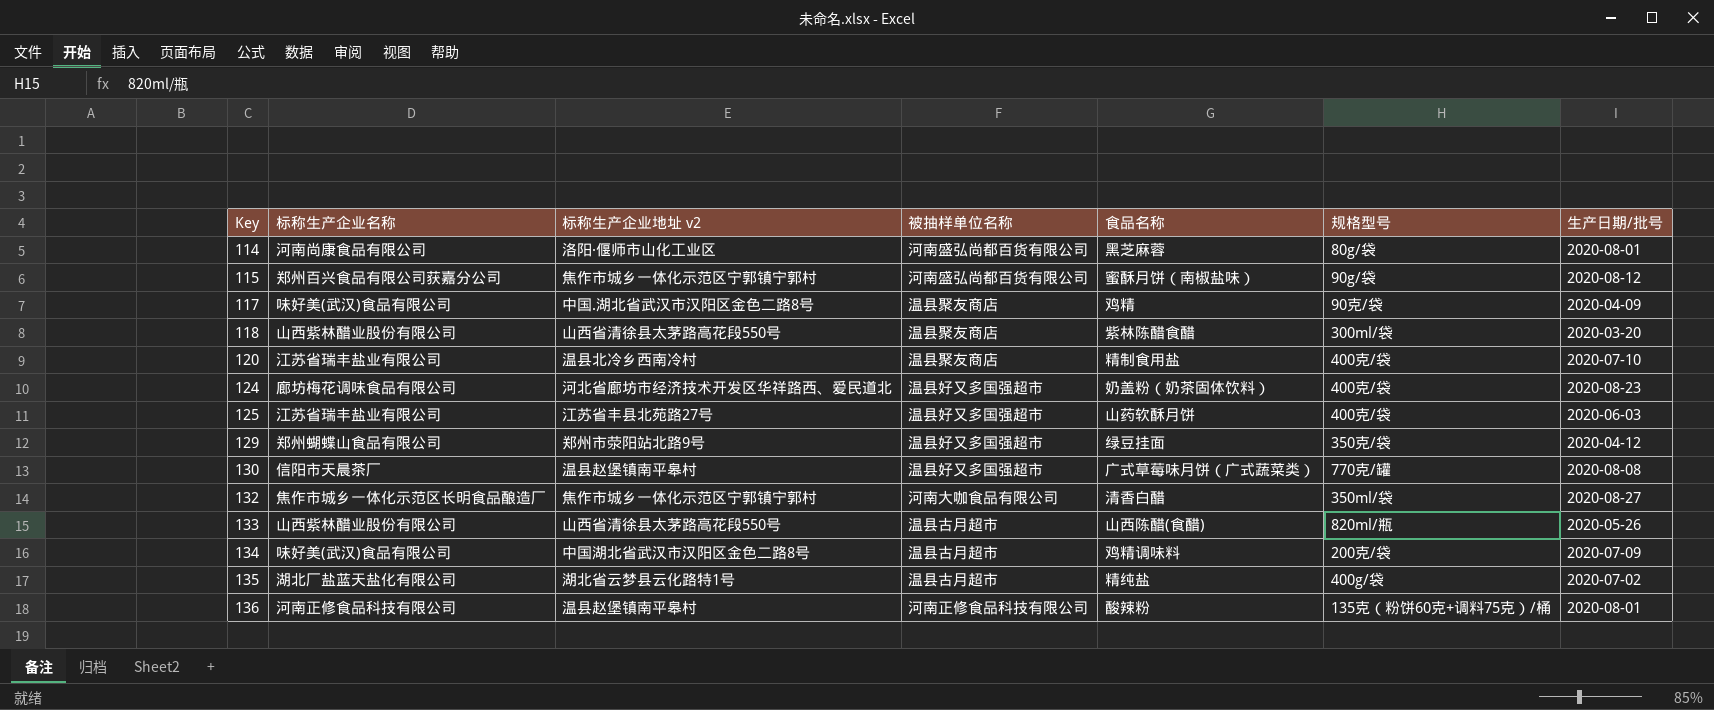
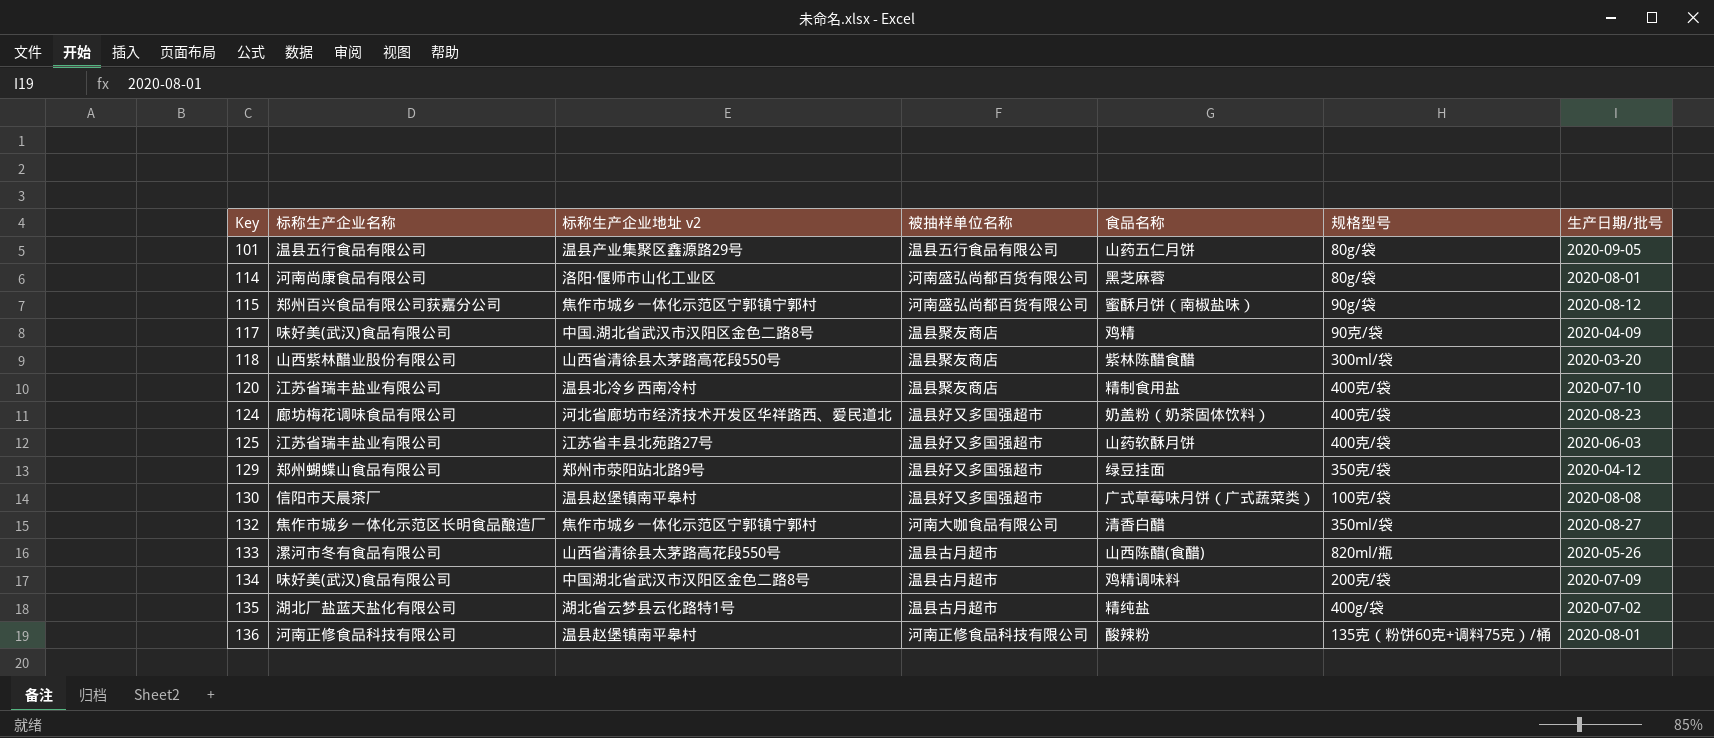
row 101: none -> 温县五行食品有限公司 | 温县产业集聚区鑫源路29号 | 温县五行食品有限公司 | 山药五仁月饼 | 80g/袋 | 2020-09-05
130 | 规格型号: 770克/罐 -> 100克/袋
133 | 标称生产企业名称: 山西紫林醋业股份有限公司 -> 漯河市冬有食品有限公司

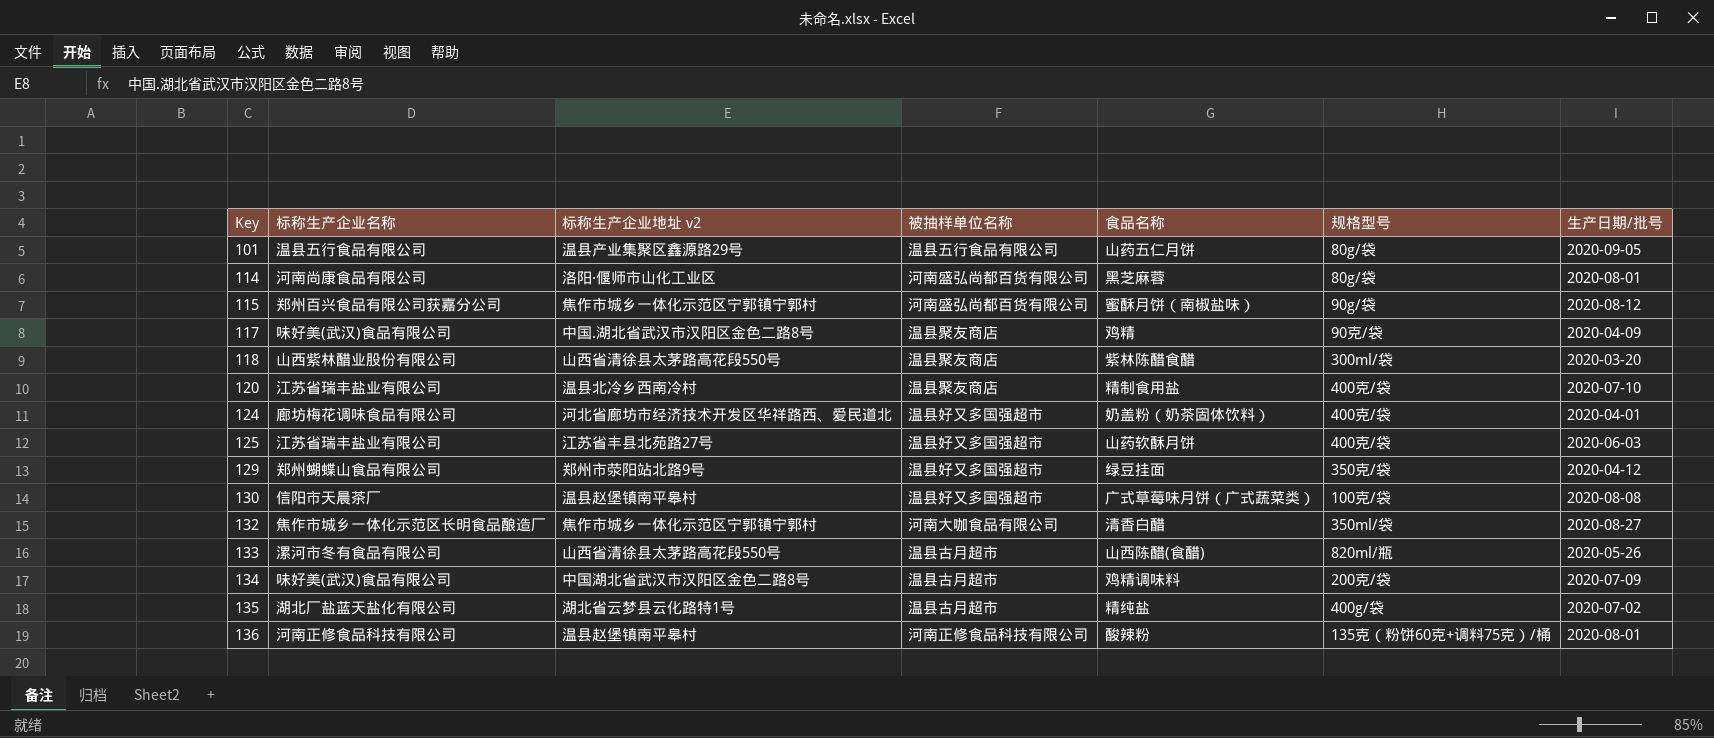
124 | 生产日期/批号: 2020-08-23 -> 2020-04-01

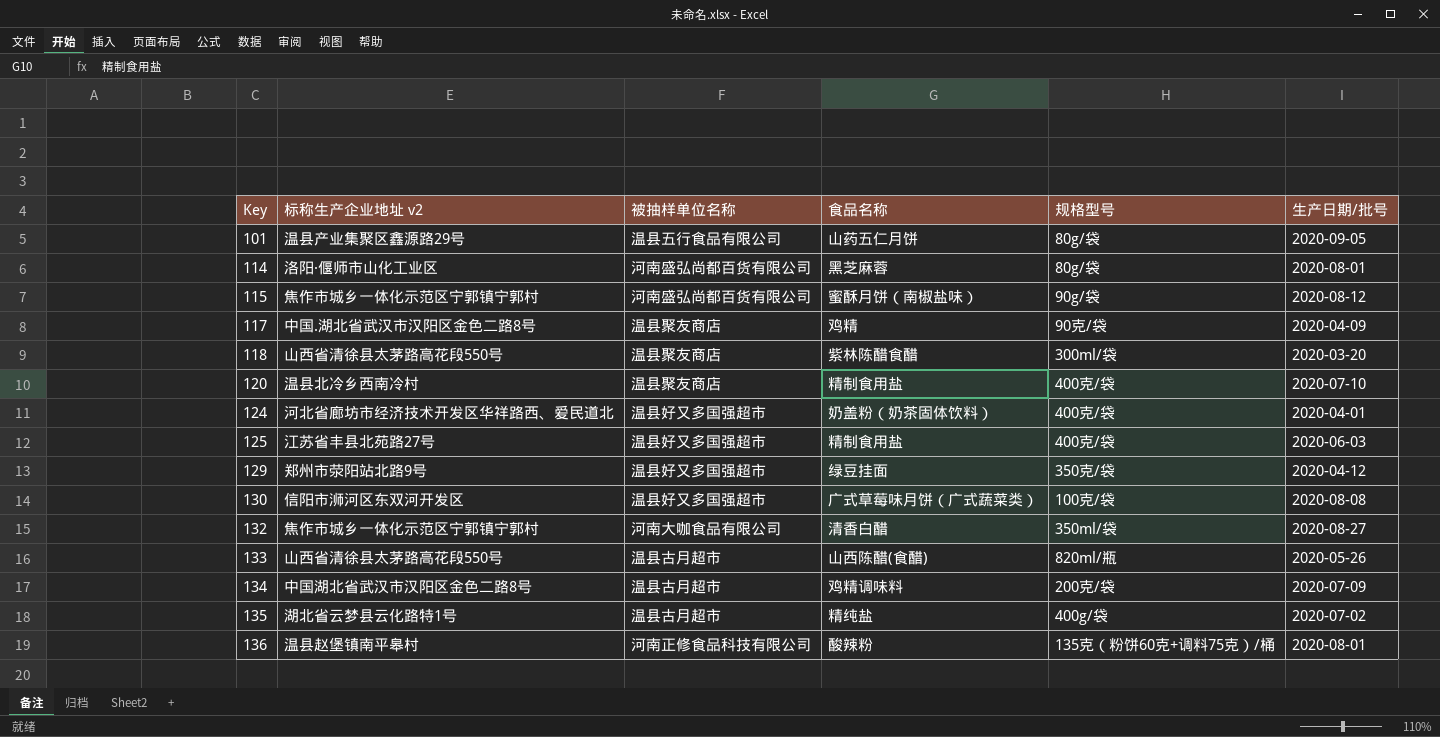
column 标称生产企业名称 | position: 2 -> none
125 | 食品名称: 山药软酥月饼 -> 精制食用盐
130 | 标称生产企业地址 v2: 温县赵堡镇南平皋村 -> 信阳市浉河区东双河开发区

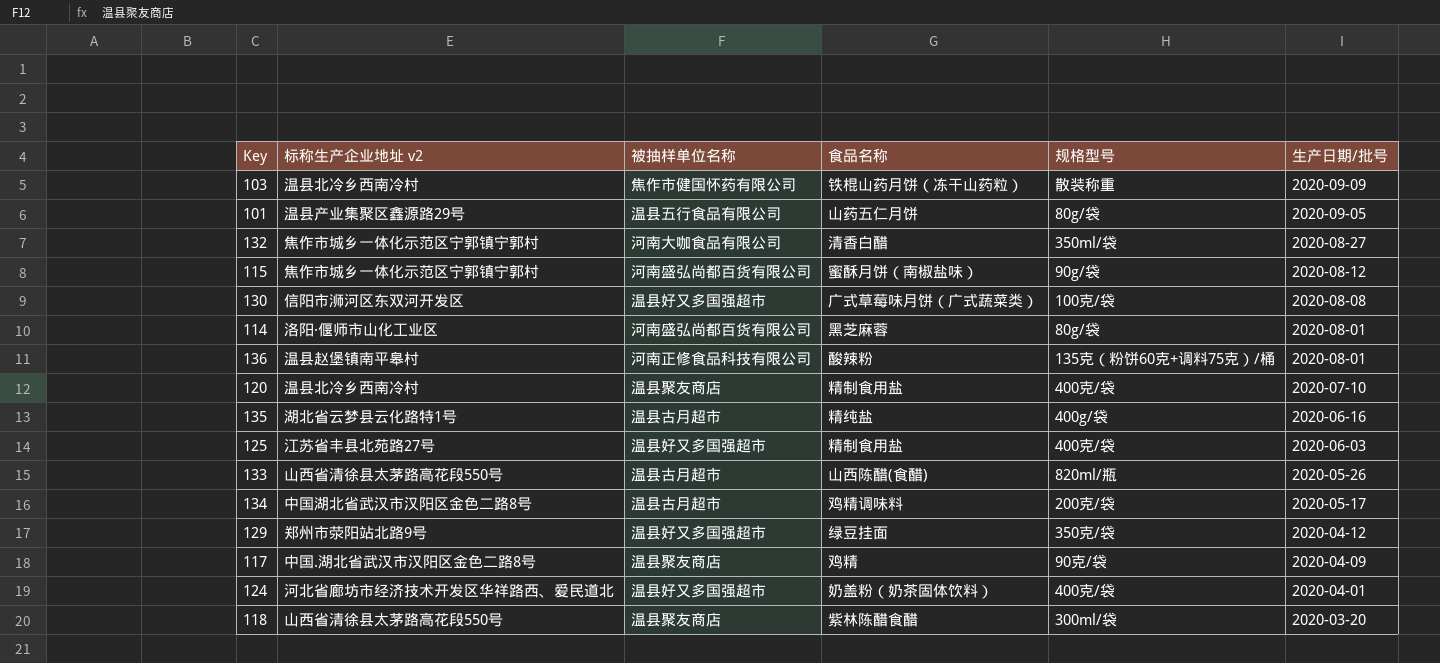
row order: Key ascending -> 生产日期/批号 descending
row 103: none -> 温县北冷乡西南冷村 | 焦作市健国怀药有限公司 | 铁棍山药月饼（冻干山药粒） | 散装称重 | 2020-09-09
135 | 生产日期/批号: 2020-07-02 -> 2020-06-16
134 | 生产日期/批号: 2020-07-09 -> 2020-05-17

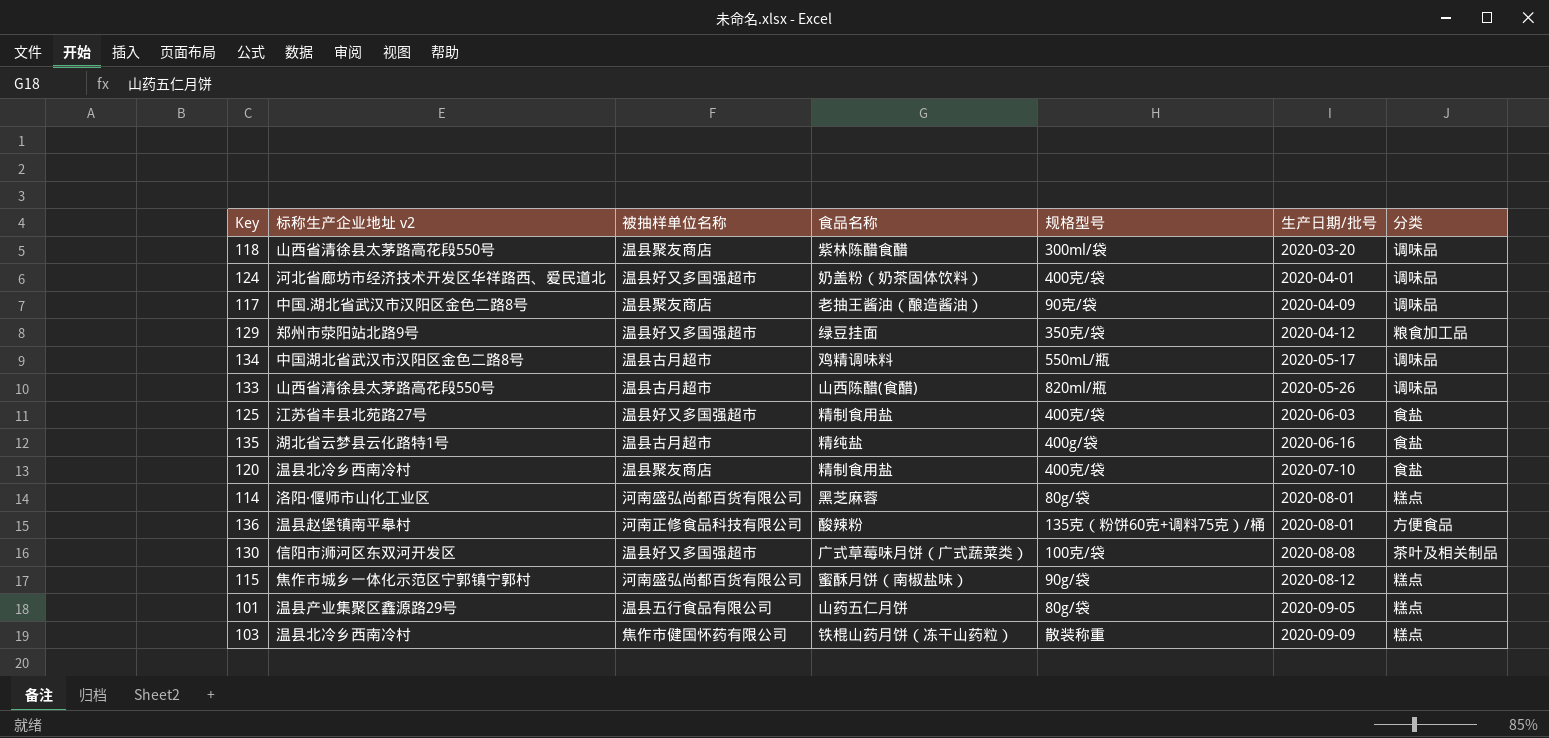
row order: 生产日期/批号 descending -> 生产日期/批号 ascending
column 分类 | position: none -> 7
row 132: 焦作市城乡一体化示范区宁郭镇宁郭村 | 河南大咖食品有限公司 | 清香白醋 | 350ml/袋 | 2020-08-27 -> none
117 | 食品名称: 鸡精 -> 老抽王酱油（酿造酱油）
134 | 规格型号: 200克/袋 -> 550mL/瓶

